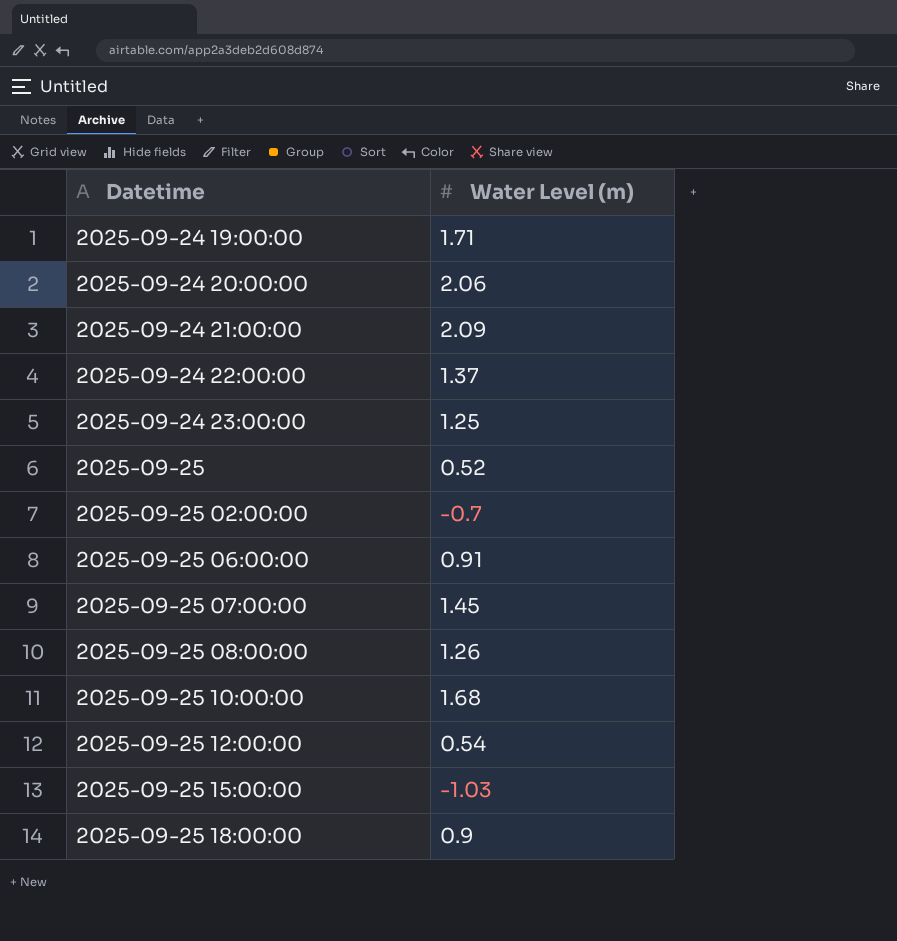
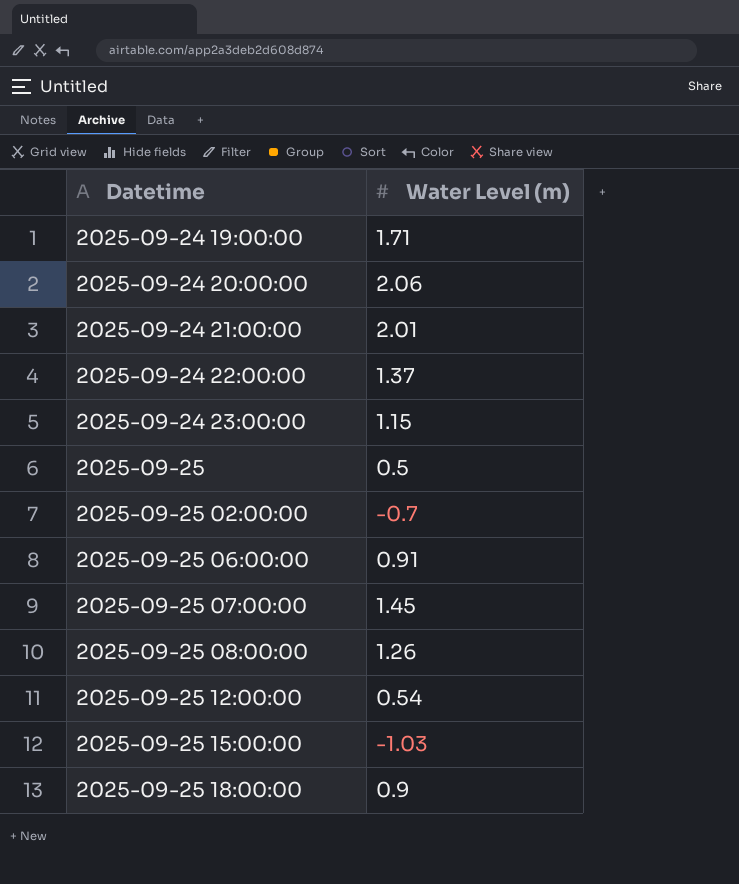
row 2025-09-25 10:00:00: 1.68 -> none
2025-09-24 21:00:00 | Water Level (m): 2.09 -> 2.01
2025-09-24 23:00:00 | Water Level (m): 1.25 -> 1.15
2025-09-25 | Water Level (m): 0.52 -> 0.5

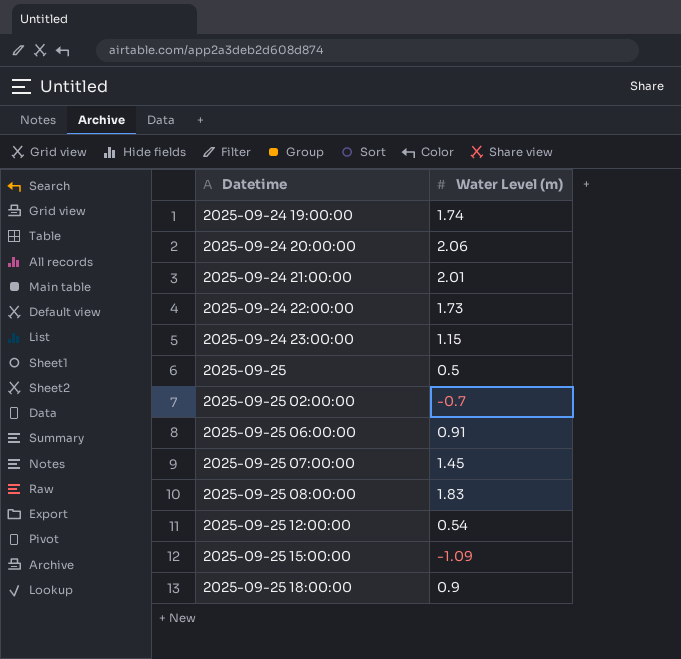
2025-09-24 19:00:00 | Water Level (m): 1.71 -> 1.74
2025-09-24 22:00:00 | Water Level (m): 1.37 -> 1.73
2025-09-25 08:00:00 | Water Level (m): 1.26 -> 1.83
2025-09-25 15:00:00 | Water Level (m): -1.03 -> -1.09

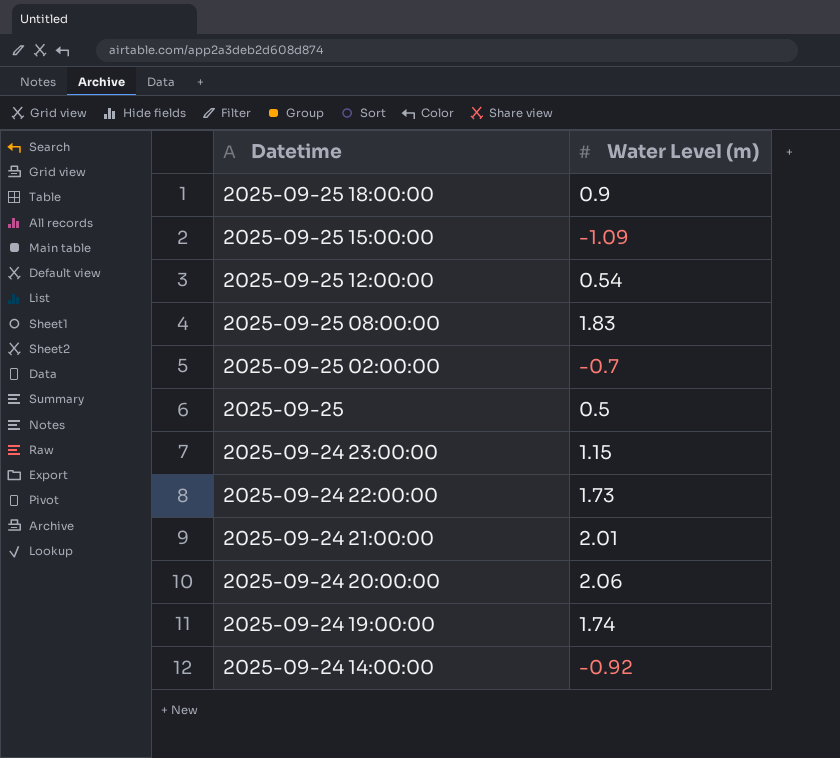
row order: Datetime ascending -> Datetime descending
row 2025-09-25 06:00:00: 0.91 -> none
row 2025-09-25 07:00:00: 1.45 -> none
row 2025-09-24 14:00:00: none -> -0.92

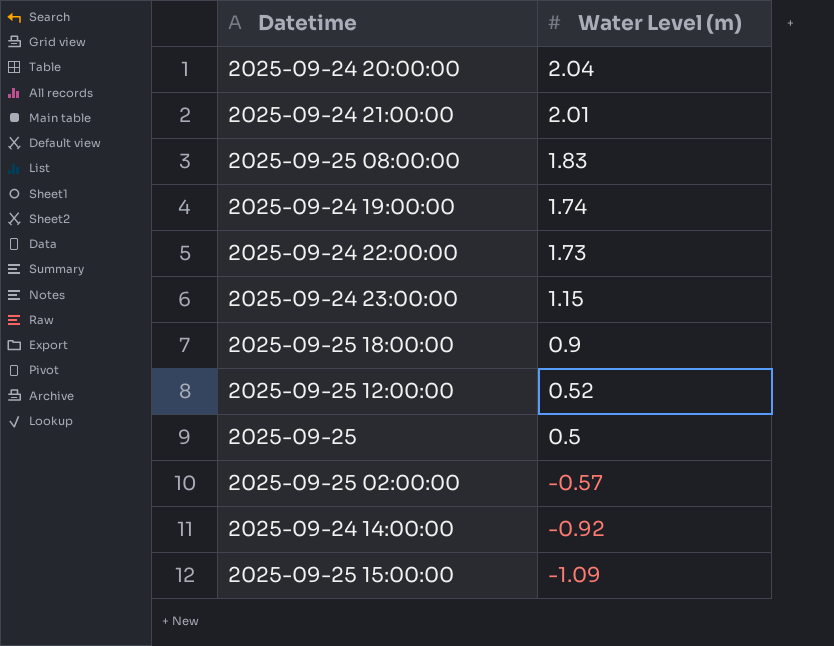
row order: Datetime descending -> Water Level (m) descending
2025-09-24 20:00:00 | Water Level (m): 2.06 -> 2.04
2025-09-25 12:00:00 | Water Level (m): 0.54 -> 0.52
2025-09-25 02:00:00 | Water Level (m): -0.7 -> -0.57

